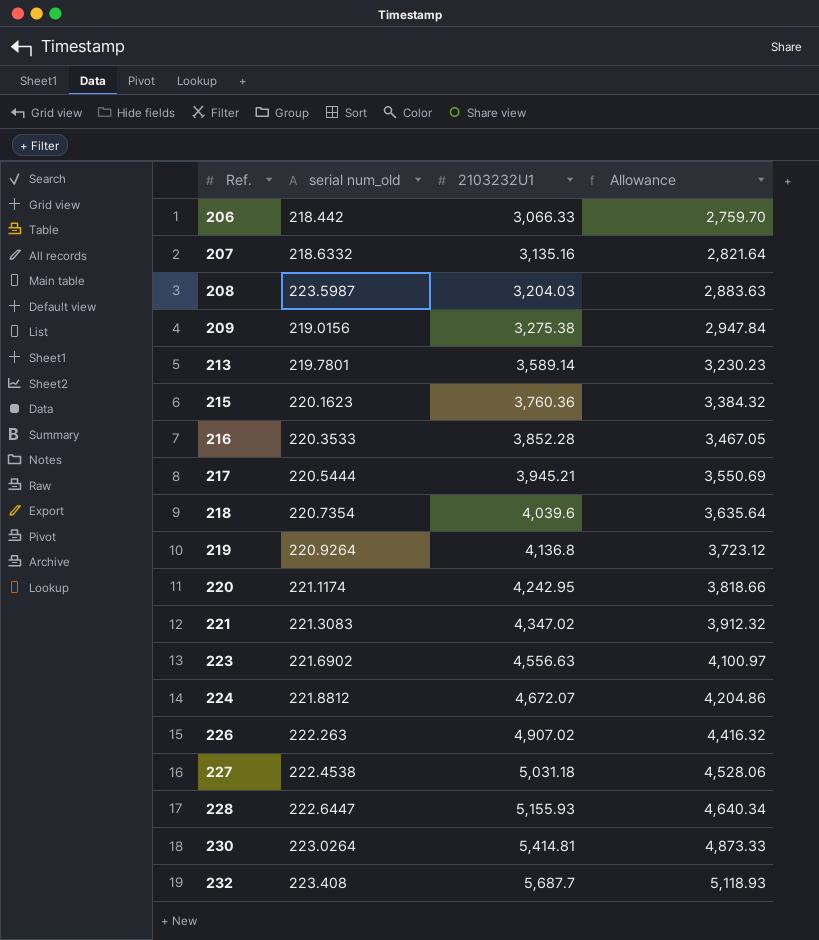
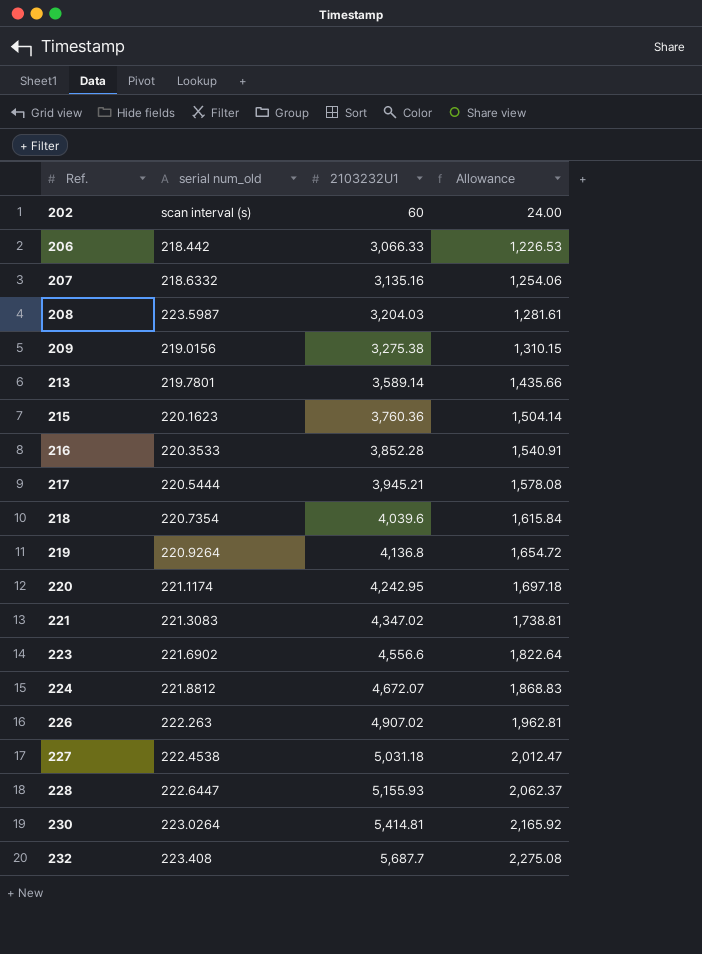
column Allowance | formula: [2103232U1] * 0.9 -> [2103232U1] * 0.4
row 202: none -> scan interval (s) | 60 | 24.00
223 | 2103232U1: 4,556.63 -> 4,556.6

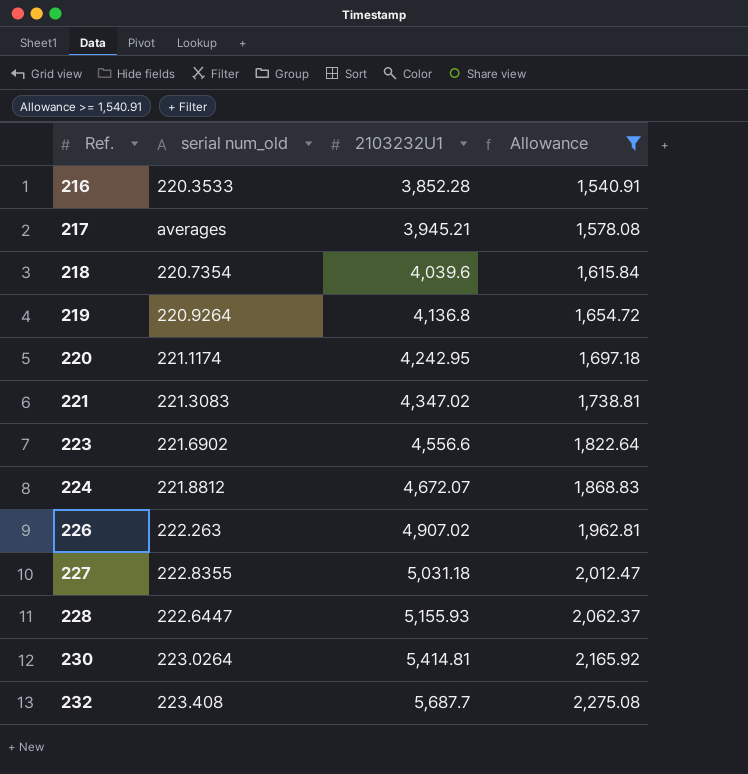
filter: none -> Allowance >= 1,540.91
217 | serial num_old: 220.5444 -> averages
227 | serial num_old: 222.4538 -> 222.8355

